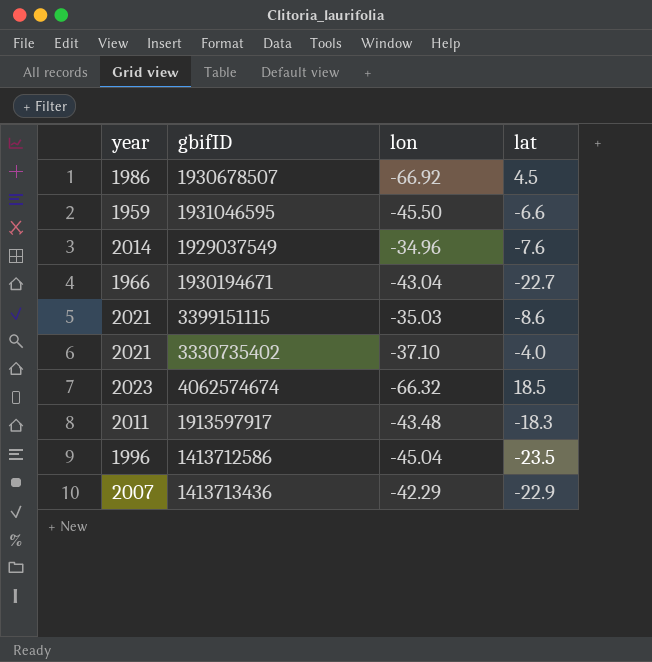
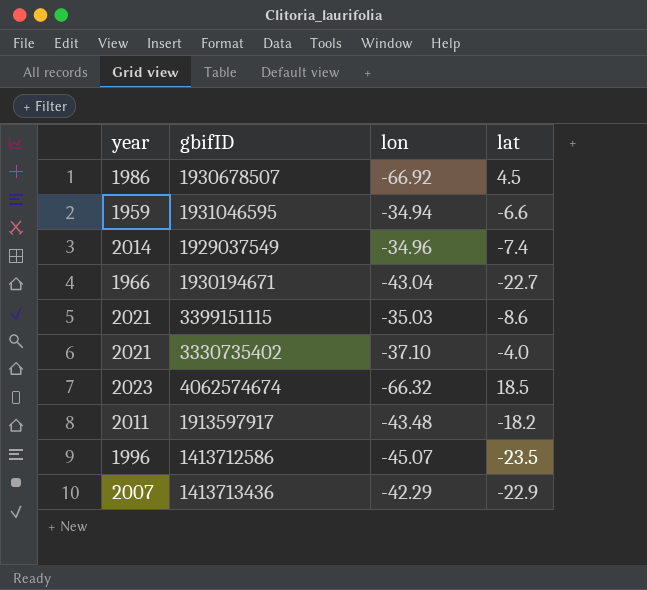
1931046595 | lon: -45.50 -> -34.94
1929037549 | lat: -7.6 -> -7.4
1913597917 | lat: -18.3 -> -18.2
1413712586 | lon: -45.04 -> -45.07

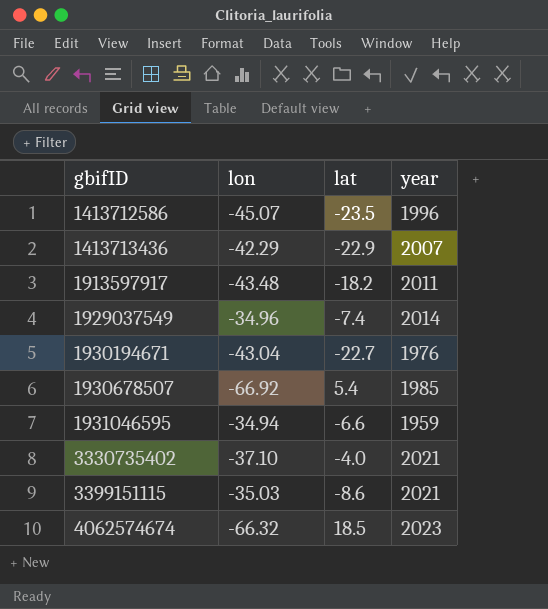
row order: none -> gbifID ascending
column year | position: 1 -> 4
1930194671 | year: 1966 -> 1976
1930678507 | lat: 4.5 -> 5.4
1930678507 | year: 1986 -> 1985

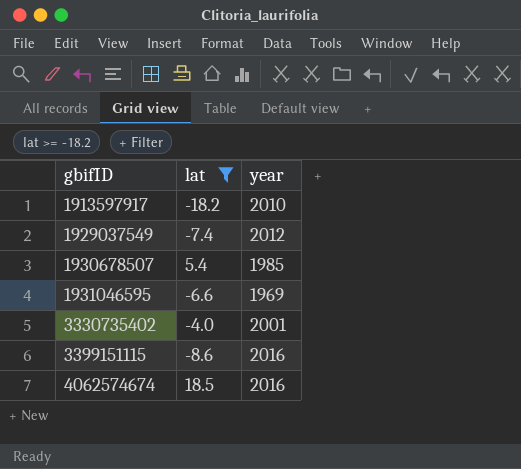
filter: none -> lat >= -18.2
column lon | position: 2 -> none
1913597917 | year: 2011 -> 2010
1929037549 | year: 2014 -> 2012
1931046595 | year: 1959 -> 1969
3330735402 | year: 2021 -> 2001
3399151115 | year: 2021 -> 2016
4062574674 | year: 2023 -> 2016

